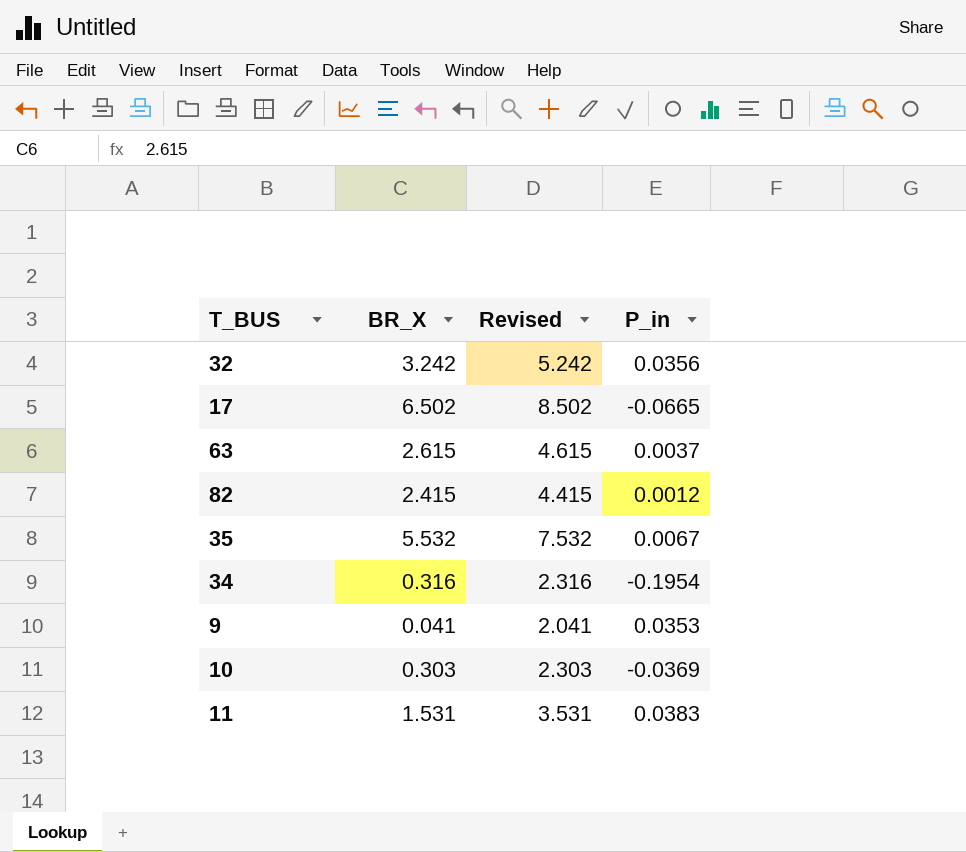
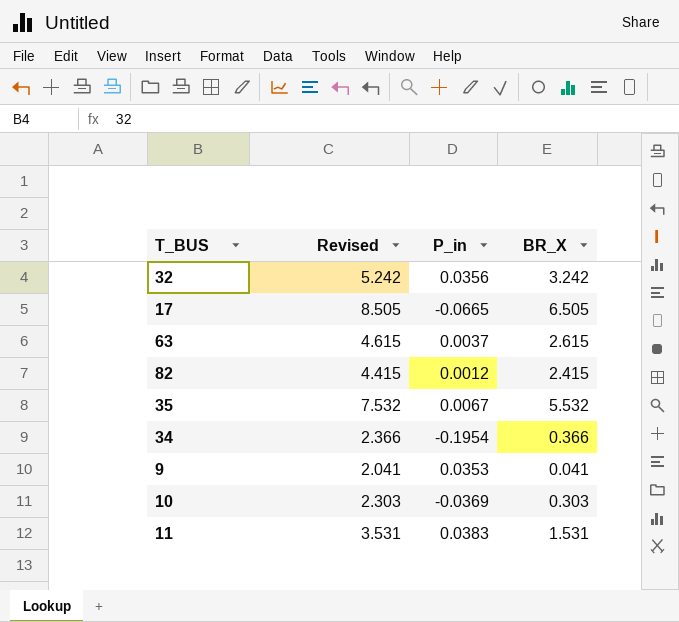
column BR_X | position: 2 -> 4
17 | Revised: 8.502 -> 8.505
17 | BR_X: 6.502 -> 6.505
34 | Revised: 2.316 -> 2.366
34 | BR_X: 0.316 -> 0.366

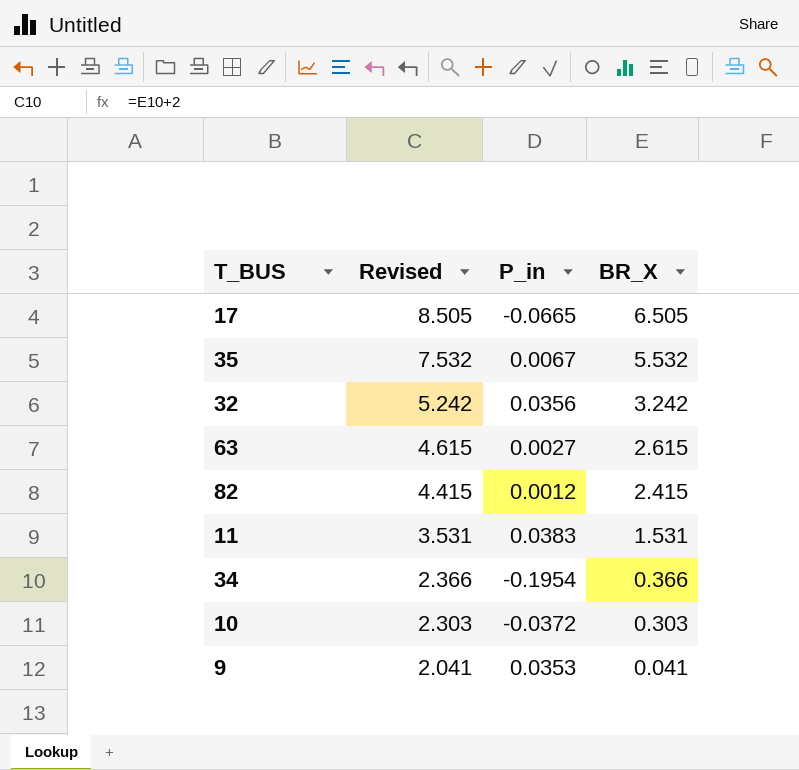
row order: none -> Revised descending
63 | P_in: 0.0037 -> 0.0027
10 | P_in: -0.0369 -> -0.0372

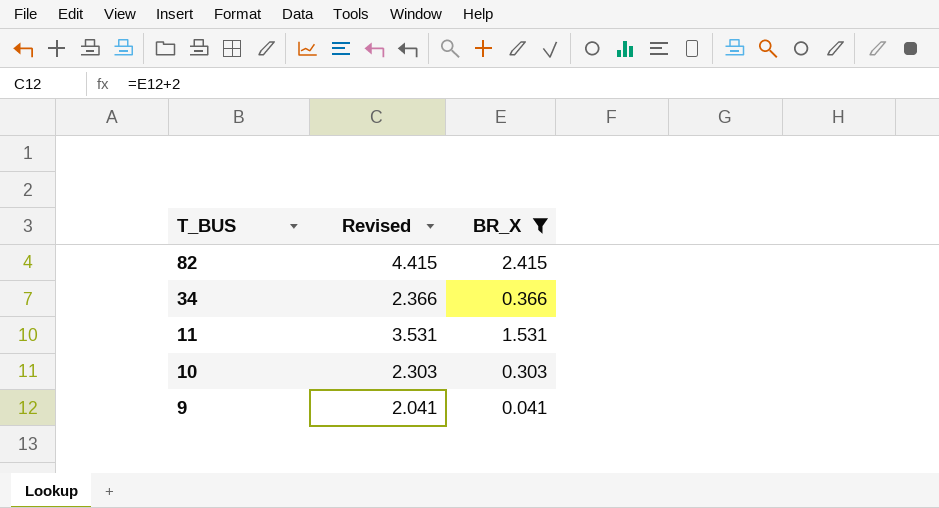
filter: none -> BR_X <= 2.415
row order: Revised descending -> T_BUS descending
column P_in | position: 3 -> none

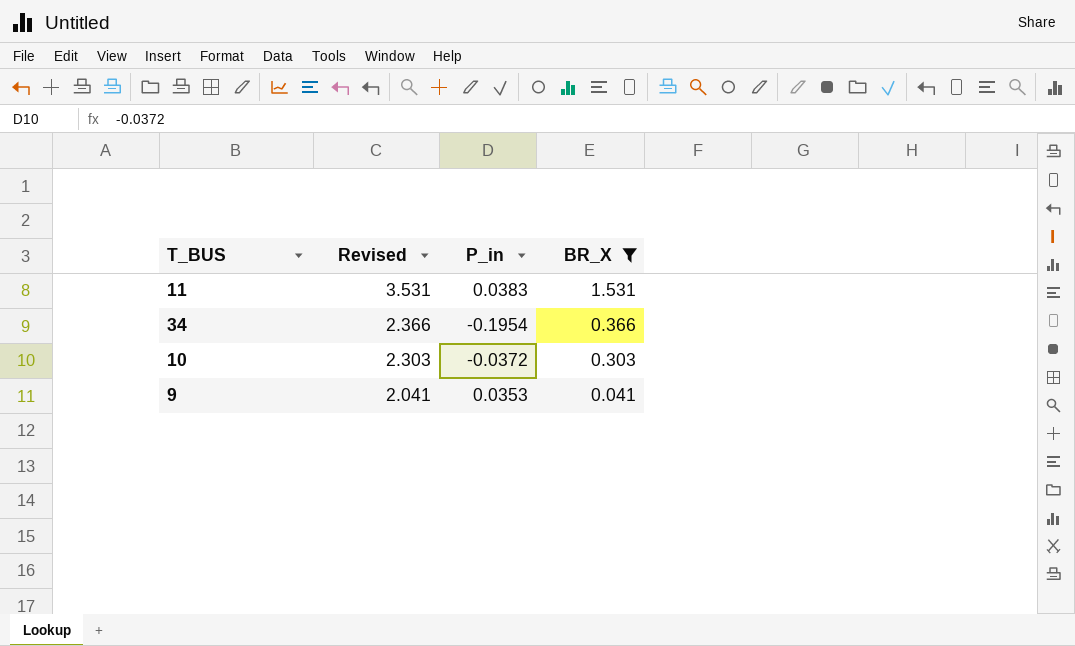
row order: T_BUS descending -> Revised descending
column P_in | position: none -> 3
row 82: 4.415 | 2.415 -> none

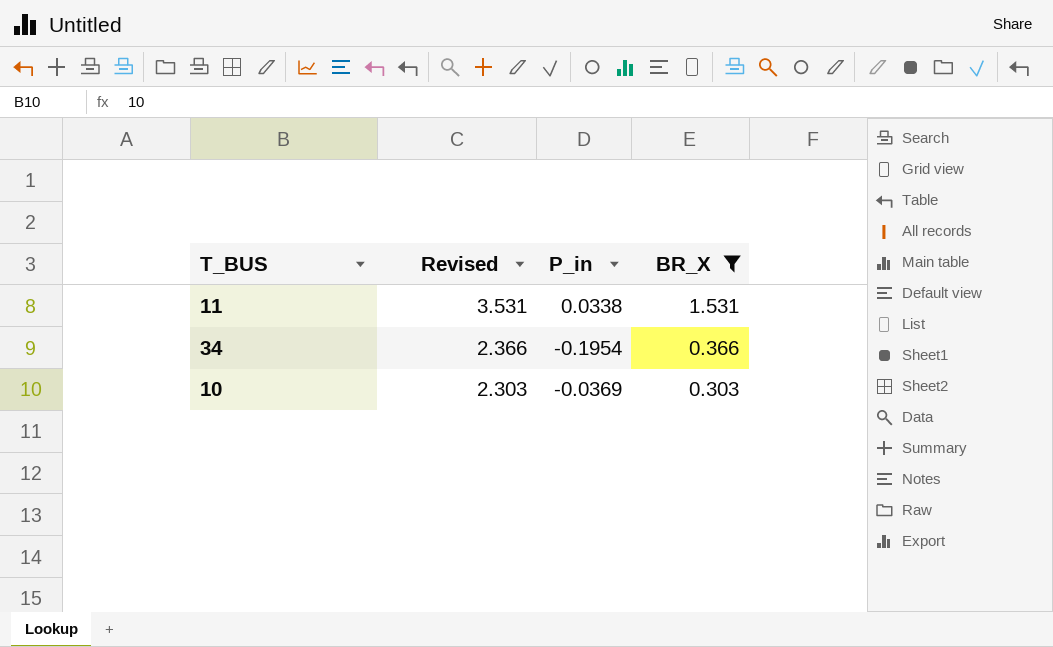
row 9: 2.041 | 0.0353 | 0.041 -> none
11 | P_in: 0.0383 -> 0.0338
10 | P_in: -0.0372 -> -0.0369

